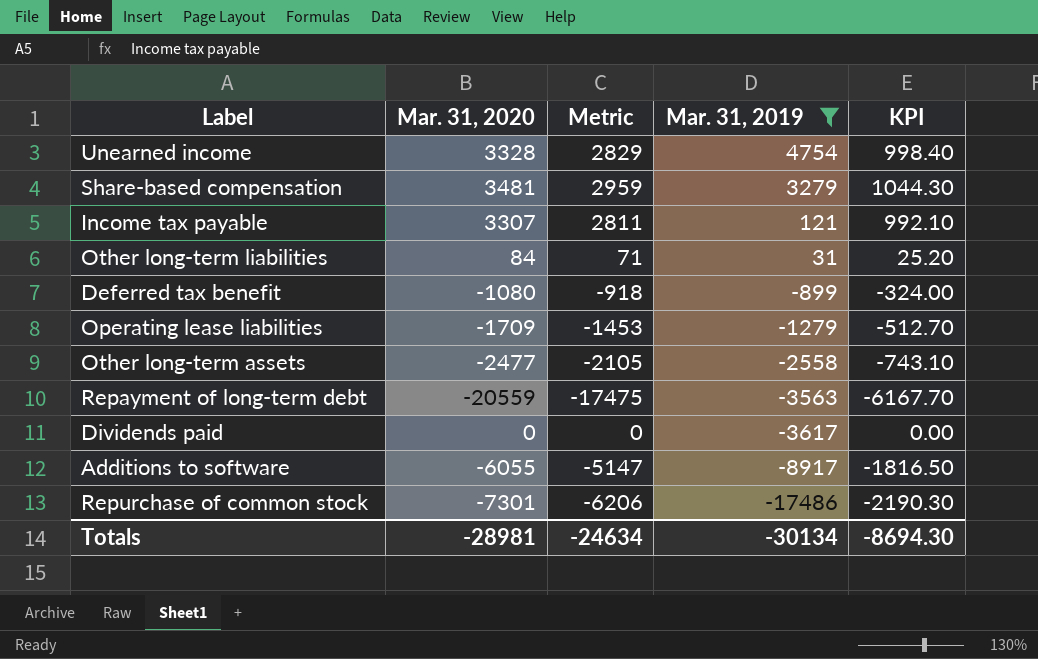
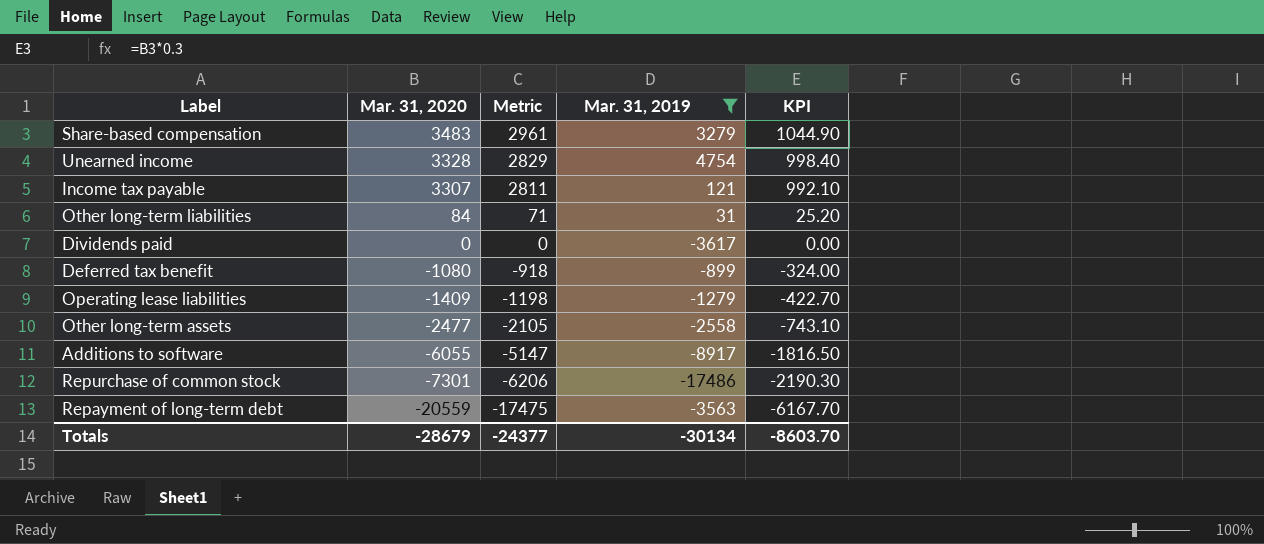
row order: Mar. 31, 2019 descending -> Mar. 31, 2020 descending
Share-based compensation | Mar. 31, 2020: 3481 -> 3483
Share-based compensation | Metric: 2959 -> 2961
Share-based compensation | KPI: 1044.30 -> 1044.90
Operating lease liabilities | Mar. 31, 2020: -1709 -> -1409
Operating lease liabilities | Metric: -1453 -> -1198
Operating lease liabilities | KPI: -512.70 -> -422.70
Totals | Mar. 31, 2020: -28981 -> -28679
Totals | Metric: -24634 -> -24377
Totals | KPI: -8694.30 -> -8603.70

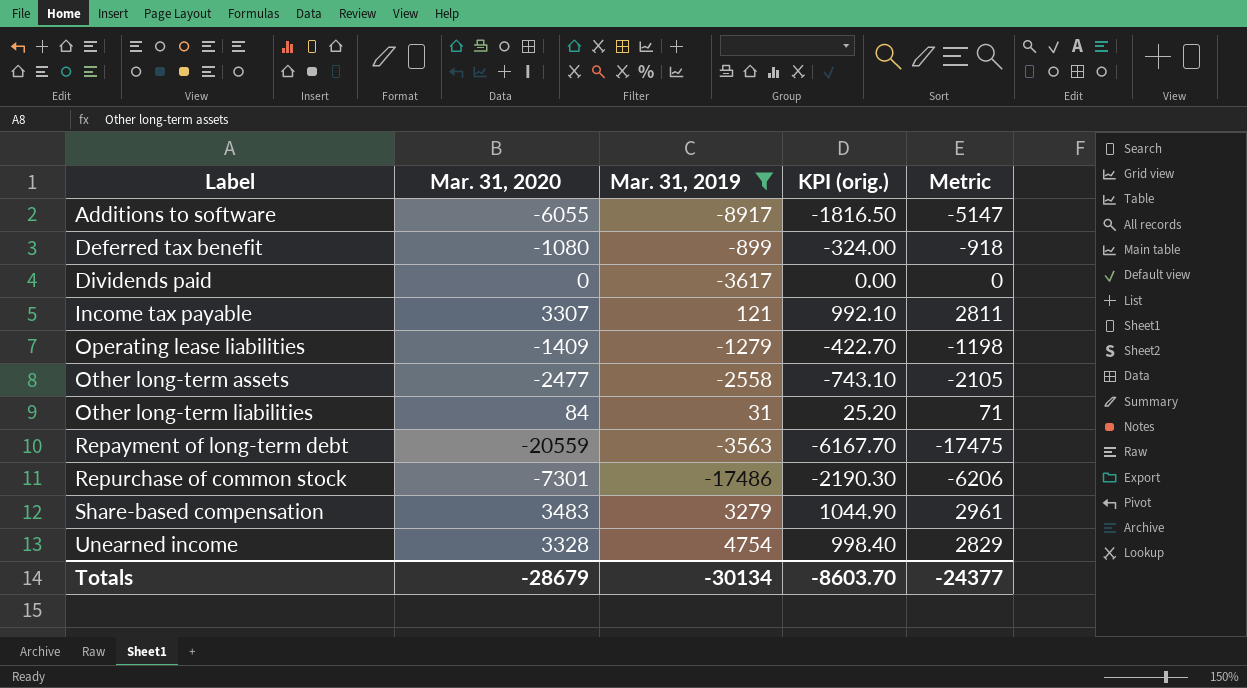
row order: Mar. 31, 2020 descending -> Label ascending
column name: KPI -> KPI (orig.)
column Metric | position: 3 -> 5

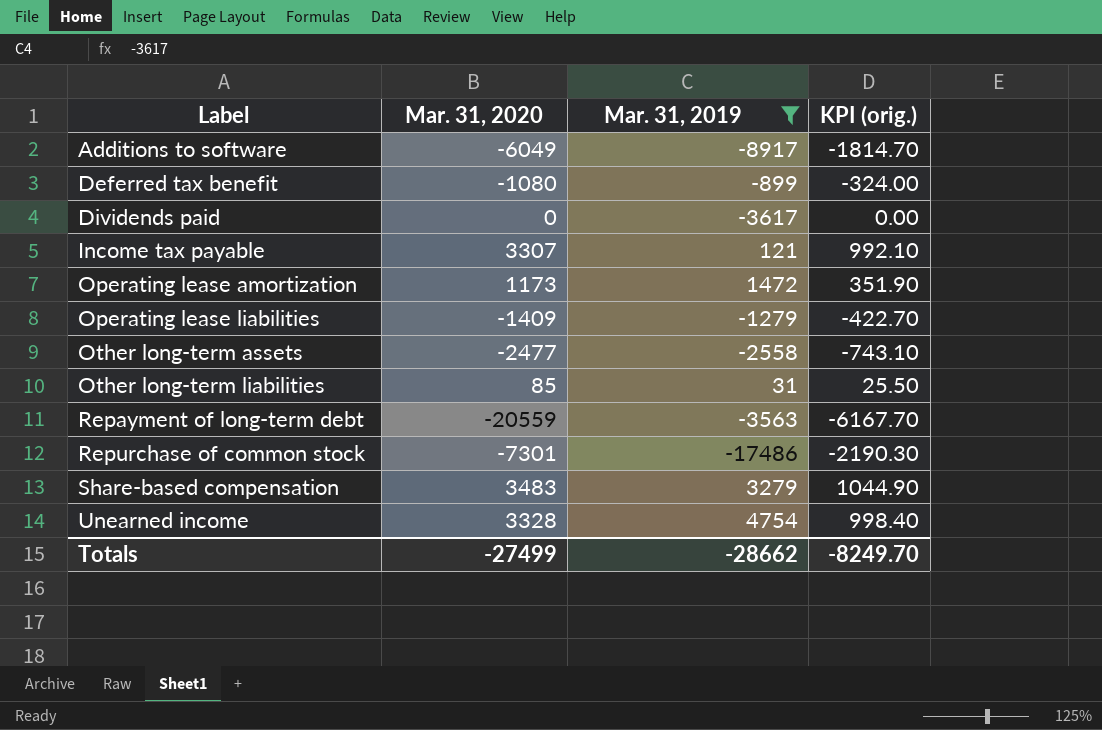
column Metric | formula: [Mar. 31, 2020] * 0.85 -> none
Additions to software | Mar. 31, 2020: -6055 -> -6049
Additions to software | KPI (orig.): -1816.50 -> -1814.70
row Operating lease amortization: none -> 1173 | 1472 | 351.90
Other long-term liabilities | Mar. 31, 2020: 84 -> 85
Other long-term liabilities | KPI (orig.): 25.20 -> 25.50
Totals | Mar. 31, 2020: -28679 -> -27499
Totals | Mar. 31, 2019: -30134 -> -28662
Totals | KPI (orig.): -8603.70 -> -8249.70

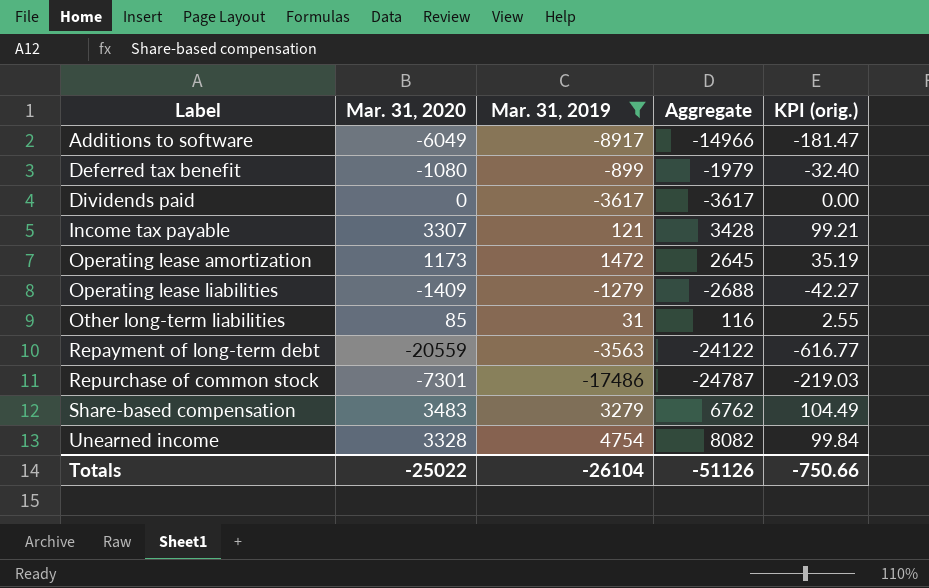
column Aggregate | formula: none -> [Mar. 31, 2020] + [Mar. 31, 2019]
column KPI (orig.) | formula: [Mar. 31, 2020] * 0.3 -> [Mar. 31, 2020] * 0.03
row Other long-term assets: -2477 | -2558 | -743.10 -> none
Totals | Mar. 31, 2020: -27499 -> -25022
Totals | Mar. 31, 2019: -28662 -> -26104
Totals | KPI (orig.): -8249.70 -> -750.66

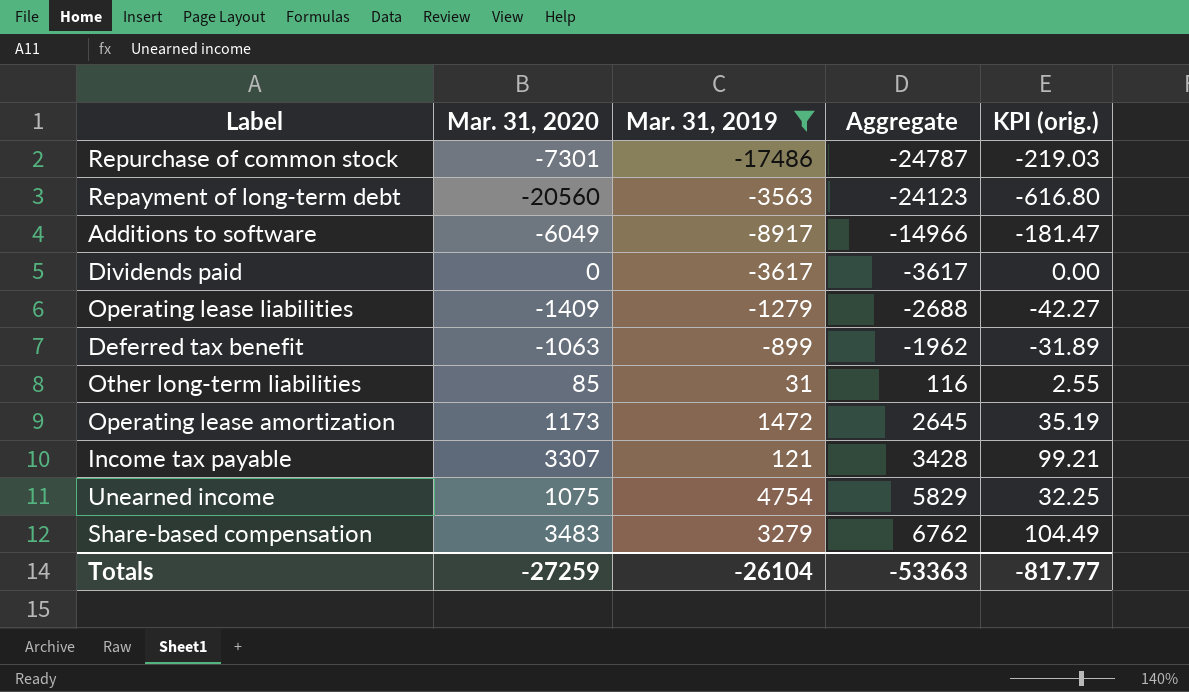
row order: Label ascending -> Aggregate ascending
Repayment of long-term debt | Mar. 31, 2020: -20559 -> -20560
Repayment of long-term debt | Aggregate: -24122 -> -24123
Repayment of long-term debt | KPI (orig.): -616.77 -> -616.80
Deferred tax benefit | Mar. 31, 2020: -1080 -> -1063
Deferred tax benefit | Aggregate: -1979 -> -1962
Deferred tax benefit | KPI (orig.): -32.40 -> -31.89
Unearned income | Mar. 31, 2020: 3328 -> 1075
Unearned income | Aggregate: 8082 -> 5829
Unearned income | KPI (orig.): 99.84 -> 32.25
Totals | Mar. 31, 2020: -25022 -> -27259
Totals | Aggregate: -51126 -> -53363
Totals | KPI (orig.): -750.66 -> -817.77

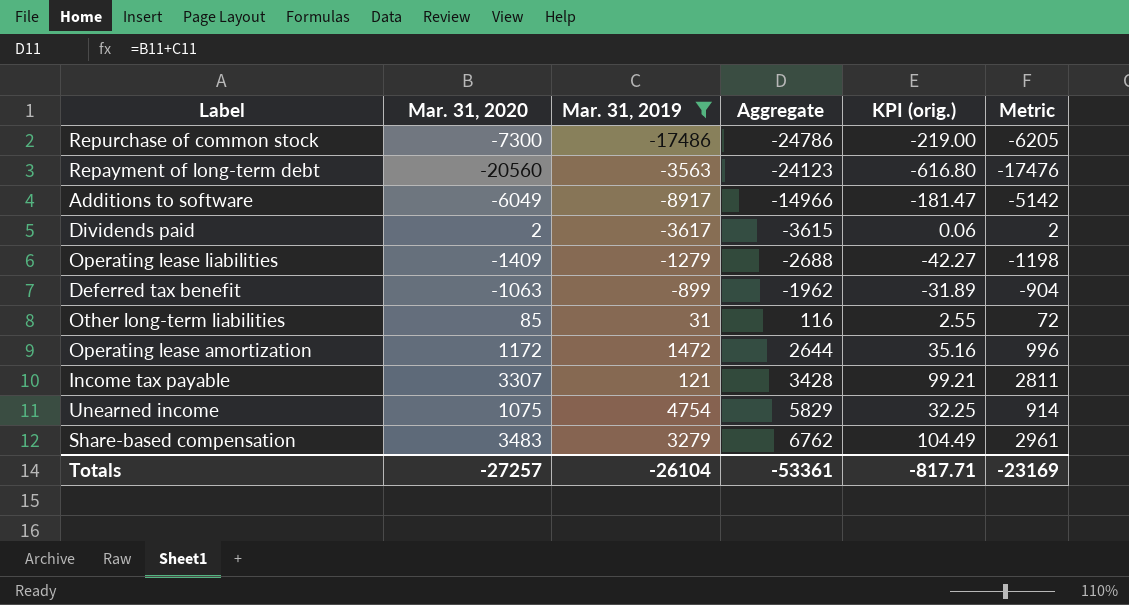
column Metric | formula: none -> [Mar. 31, 2020] * 0.85
Repurchase of common stock | Mar. 31, 2020: -7301 -> -7300
Repurchase of common stock | Aggregate: -24787 -> -24786
Repurchase of common stock | KPI (orig.): -219.03 -> -219.00
Dividends paid | Mar. 31, 2020: 0 -> 2
Dividends paid | Aggregate: -3617 -> -3615
Dividends paid | KPI (orig.): 0.00 -> 0.06
Operating lease amortization | Mar. 31, 2020: 1173 -> 1172
Operating lease amortization | Aggregate: 2645 -> 2644
Operating lease amortization | KPI (orig.): 35.19 -> 35.16
Totals | Mar. 31, 2020: -27259 -> -27257
Totals | Aggregate: -53363 -> -53361
Totals | KPI (orig.): -817.77 -> -817.71

